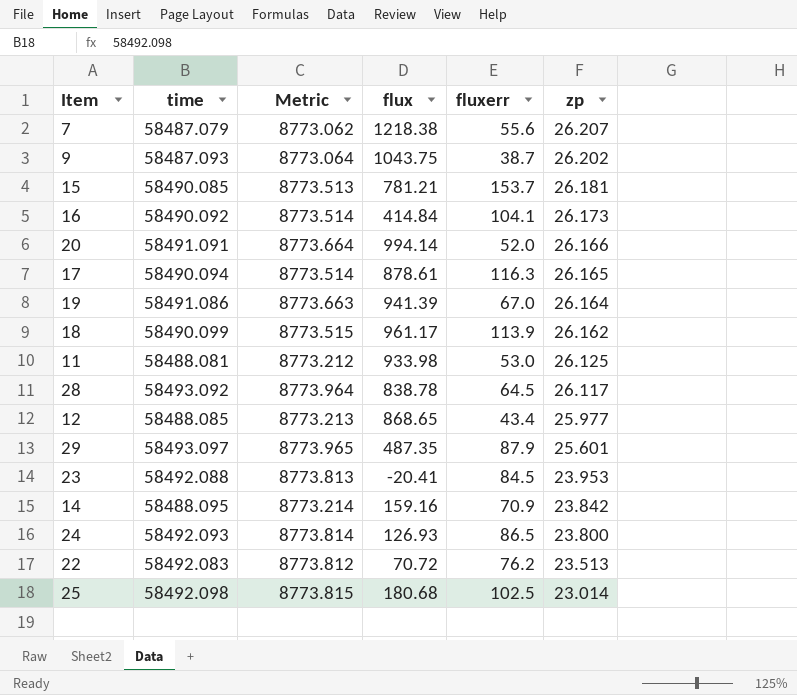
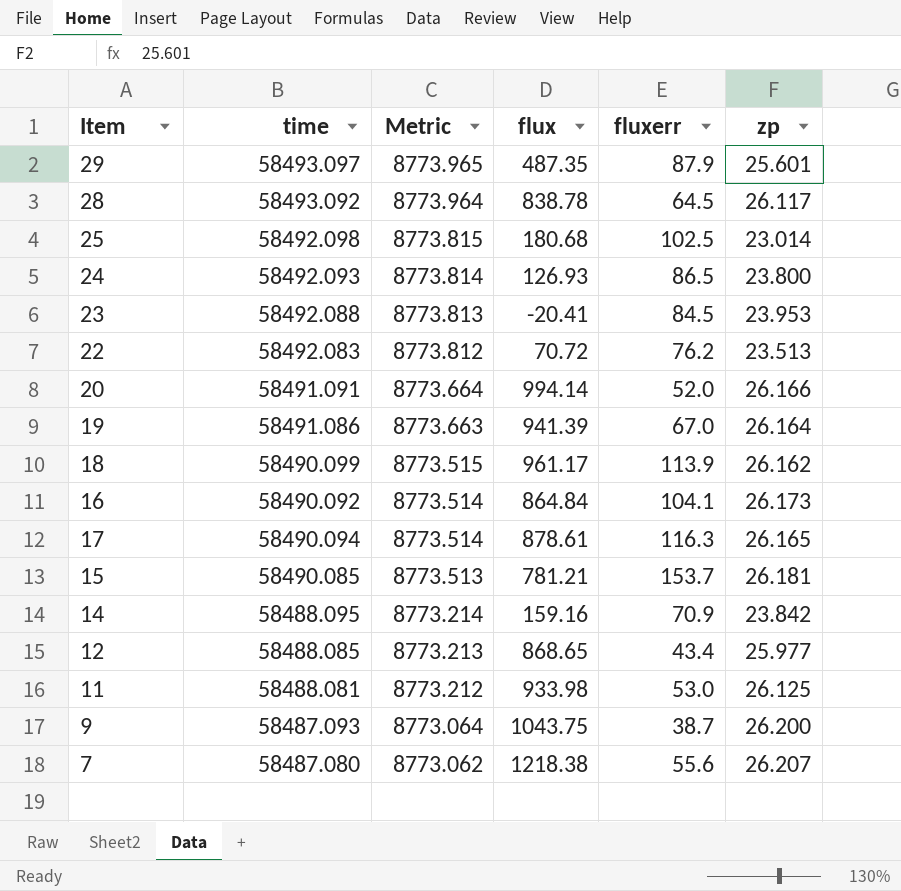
row order: zp descending -> Metric descending
16 | flux: 414.84 -> 864.84
9 | zp: 26.202 -> 26.200
7 | time: 58487.079 -> 58487.080

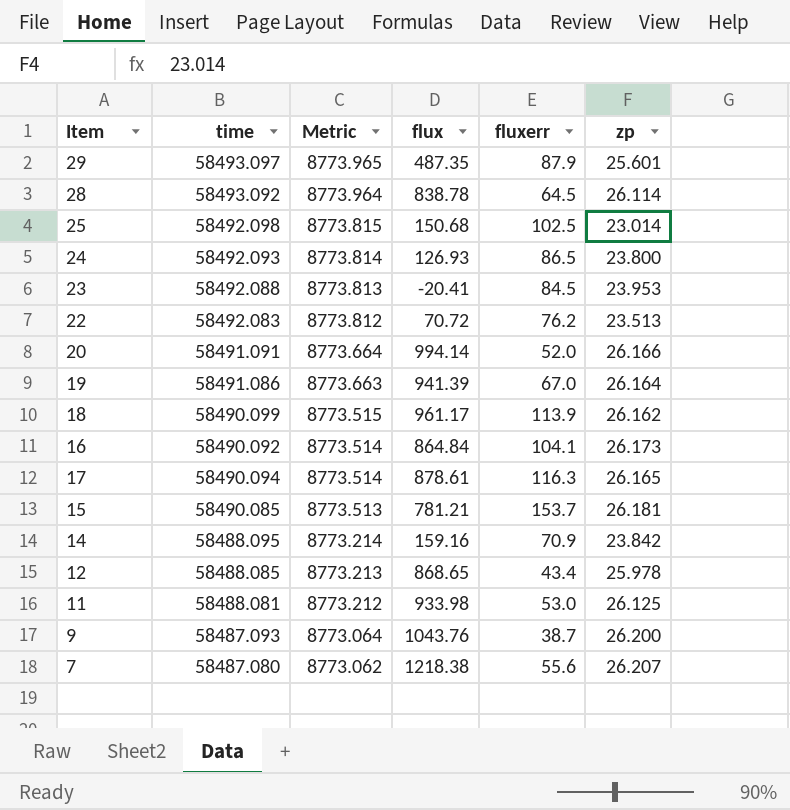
28 | zp: 26.117 -> 26.114
25 | flux: 180.68 -> 150.68
12 | zp: 25.977 -> 25.978
9 | flux: 1043.75 -> 1043.76

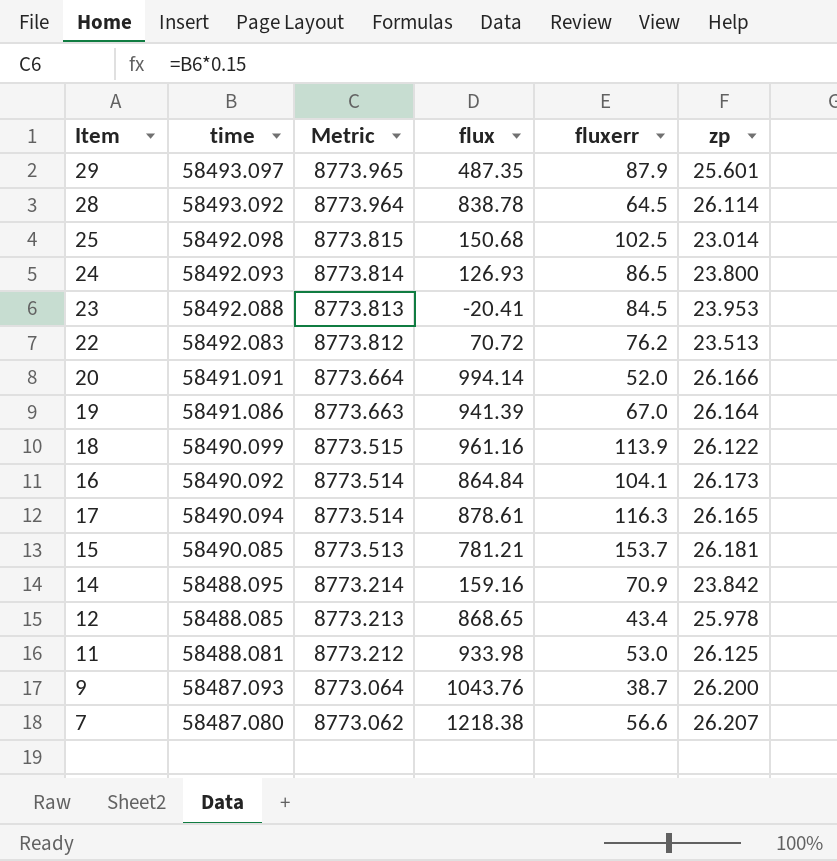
18 | flux: 961.17 -> 961.16
18 | zp: 26.162 -> 26.122
7 | fluxerr: 55.6 -> 56.6

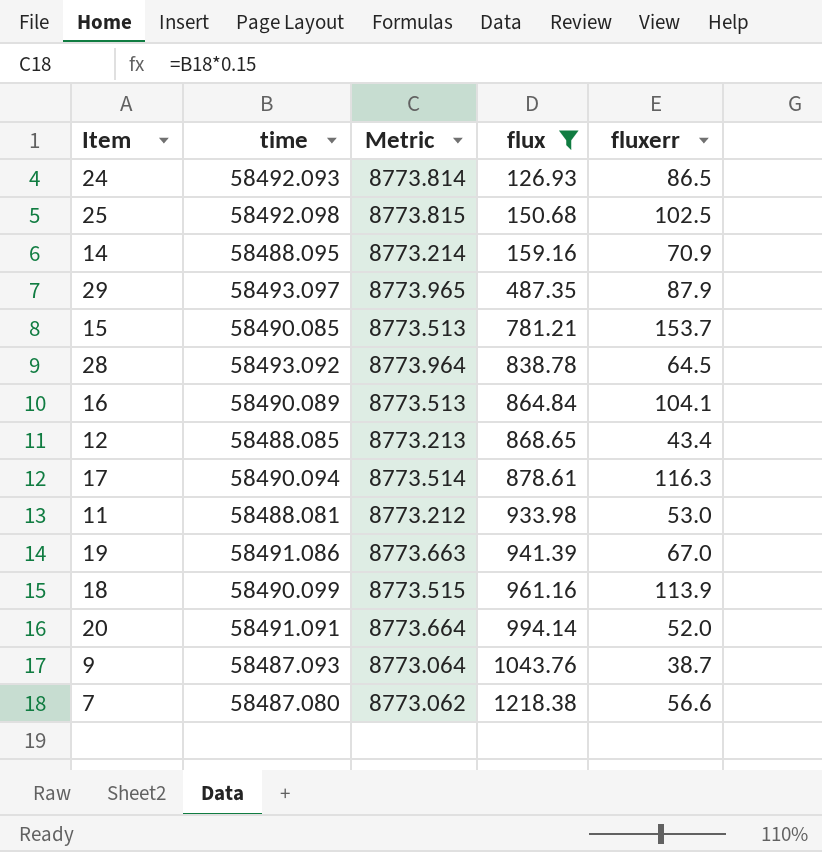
filter: none -> flux >= 126.93
row order: Metric descending -> flux ascending
column zp | position: 6 -> none
16 | time: 58490.092 -> 58490.089
16 | Metric: 8773.514 -> 8773.513

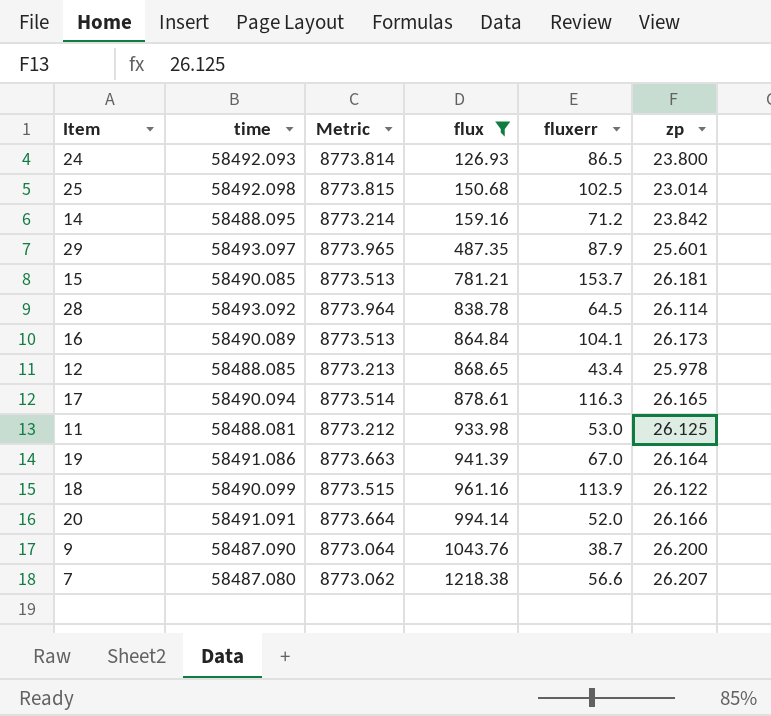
column zp | position: none -> 6
14 | fluxerr: 70.9 -> 71.2
9 | time: 58487.093 -> 58487.090

